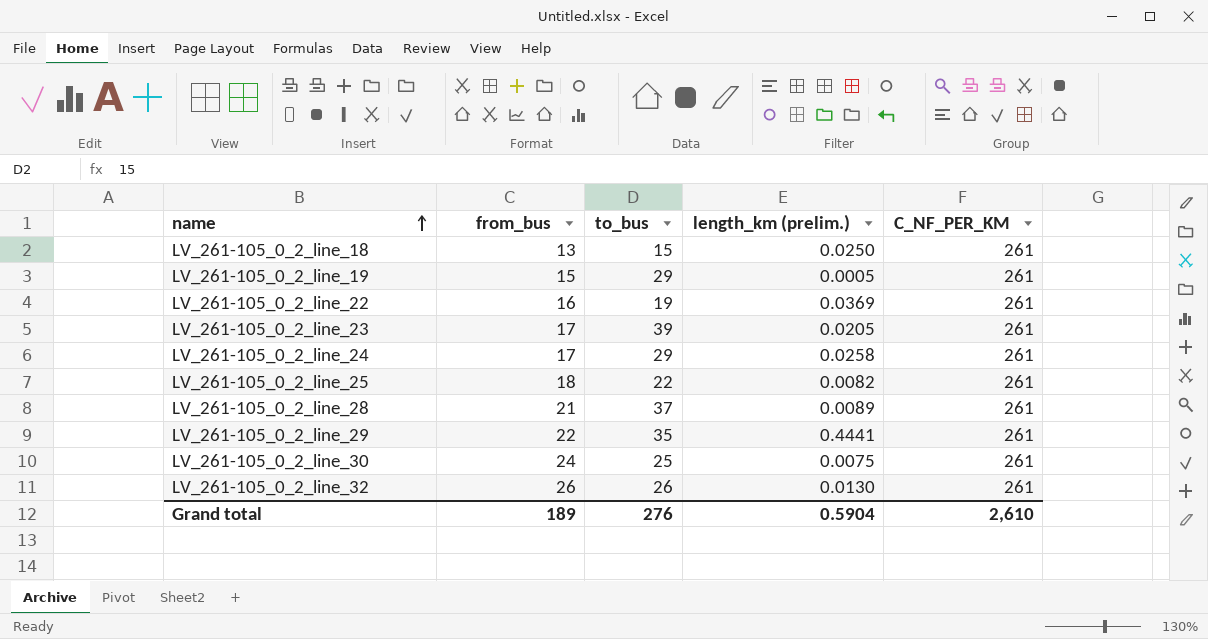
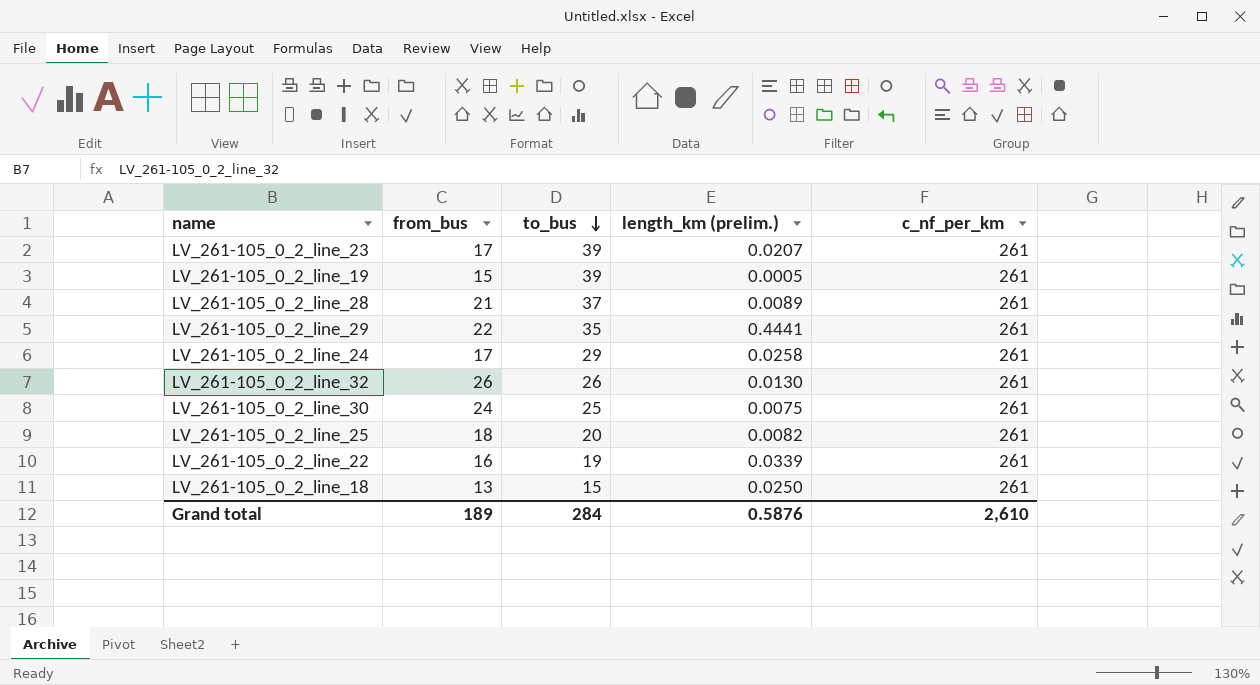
row order: name ascending -> to_bus descending
column name: C_NF_PER_KM -> c_nf_per_km
LV_261-105_0_2_line_23 | length_km (prelim.): 0.0205 -> 0.0207
LV_261-105_0_2_line_19 | to_bus: 29 -> 39
LV_261-105_0_2_line_25 | to_bus: 22 -> 20
LV_261-105_0_2_line_22 | length_km (prelim.): 0.0369 -> 0.0339
Grand total | to_bus: 276 -> 284
Grand total | length_km (prelim.): 0.5904 -> 0.5876

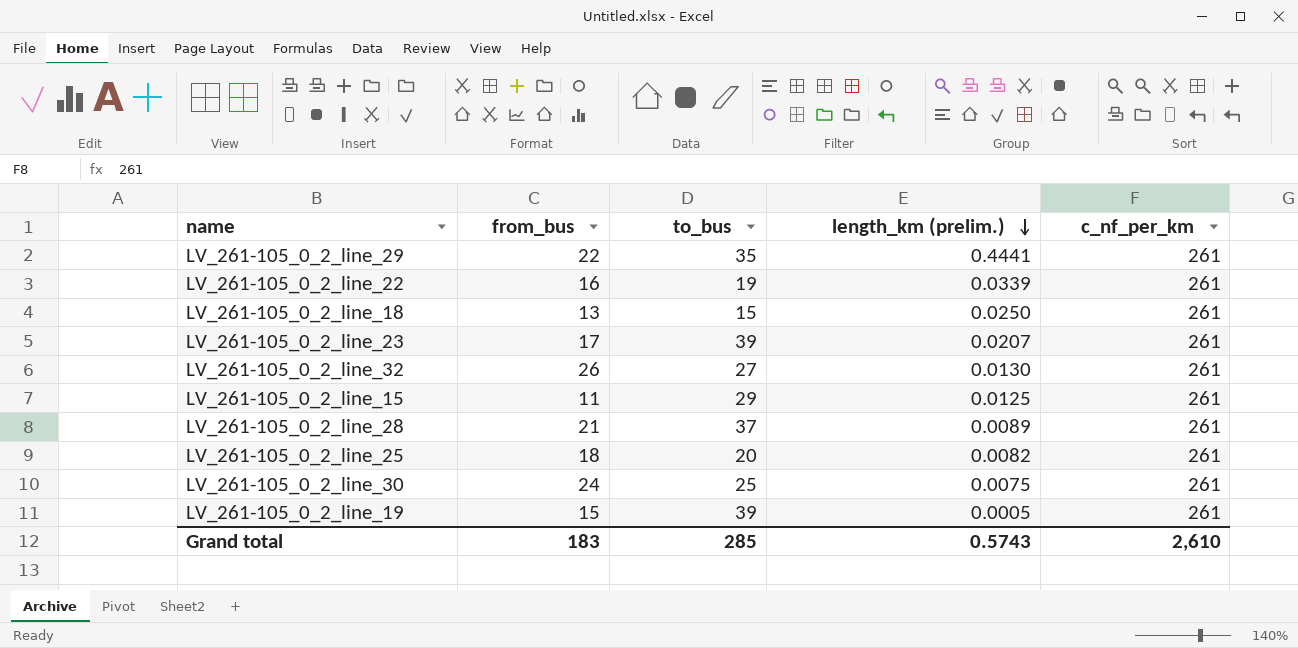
row order: to_bus descending -> length_km (prelim.) descending
row LV_261-105_0_2_line_24: 17 | 29 | 0.0258 | 261 -> none
LV_261-105_0_2_line_32 | to_bus: 26 -> 27
row LV_261-105_0_2_line_15: none -> 11 | 29 | 0.0125 | 261
Grand total | from_bus: 189 -> 183
Grand total | to_bus: 284 -> 285
Grand total | length_km (prelim.): 0.5876 -> 0.5743

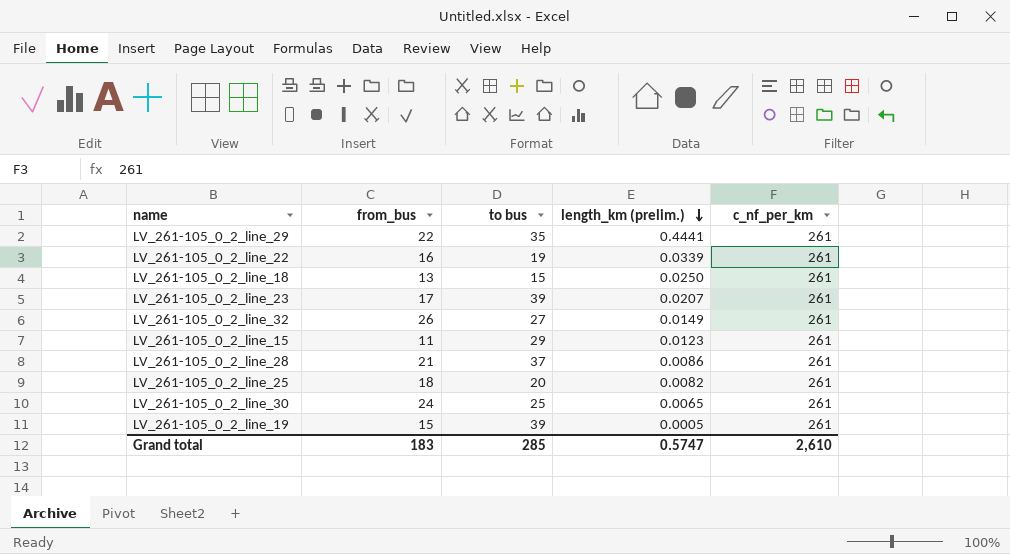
column name: to_bus -> to bus
LV_261-105_0_2_line_32 | length_km (prelim.): 0.0130 -> 0.0149
LV_261-105_0_2_line_15 | length_km (prelim.): 0.0125 -> 0.0123
LV_261-105_0_2_line_28 | length_km (prelim.): 0.0089 -> 0.0086
LV_261-105_0_2_line_30 | length_km (prelim.): 0.0075 -> 0.0065
Grand total | length_km (prelim.): 0.5743 -> 0.5747

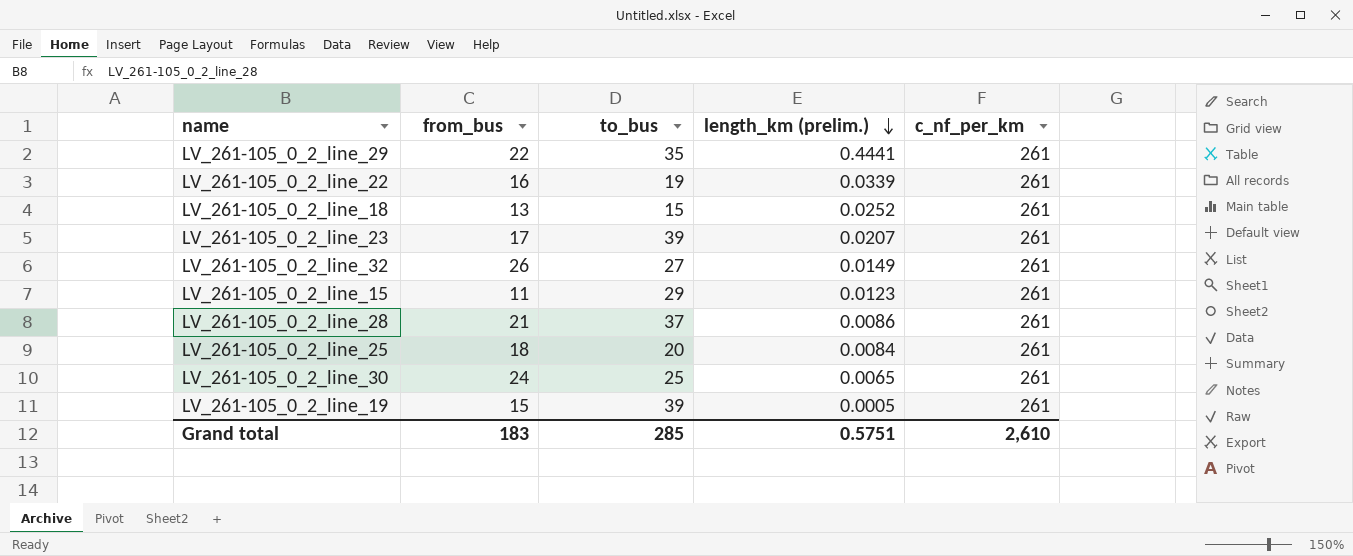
column name: to bus -> to_bus
LV_261-105_0_2_line_18 | length_km (prelim.): 0.0250 -> 0.0252
LV_261-105_0_2_line_25 | length_km (prelim.): 0.0082 -> 0.0084
Grand total | length_km (prelim.): 0.5747 -> 0.5751

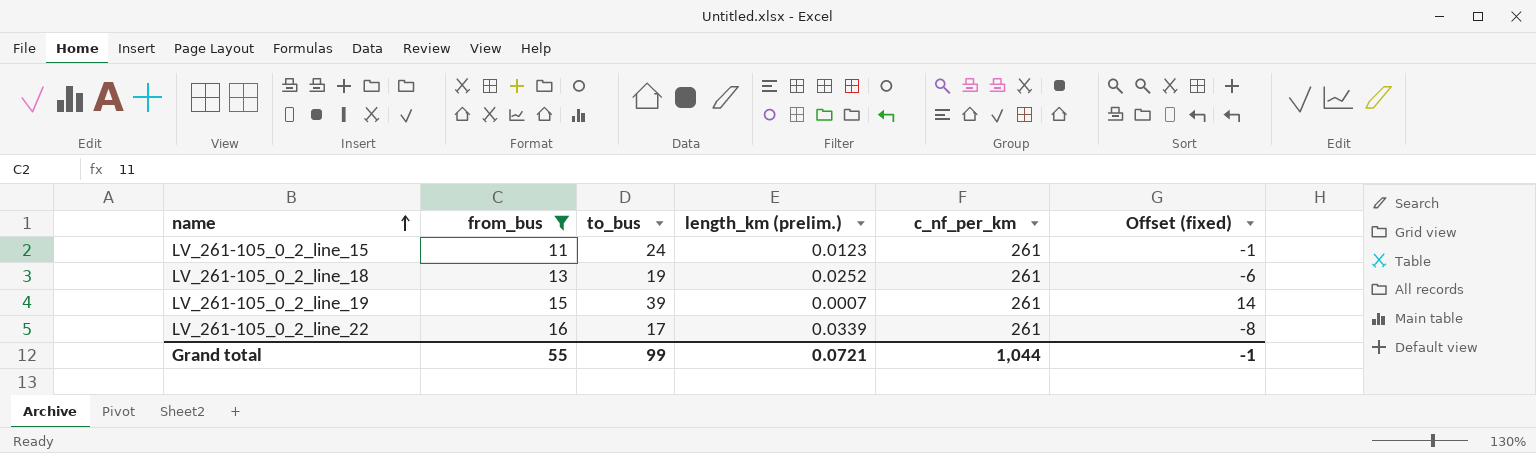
filter: none -> from_bus <= 16
row order: length_km (prelim.) descending -> name ascending
column Offset (fixed) | formula: none -> [to_bus] - 25
LV_261-105_0_2_line_15 | to_bus: 29 -> 24
LV_261-105_0_2_line_18 | to_bus: 15 -> 19
LV_261-105_0_2_line_19 | length_km (prelim.): 0.0005 -> 0.0007
LV_261-105_0_2_line_22 | to_bus: 19 -> 17
Grand total | from_bus: 183 -> 55
Grand total | to_bus: 285 -> 99
Grand total | length_km (prelim.): 0.5751 -> 0.0721
Grand total | c_nf_per_km: 2,610 -> 1,044

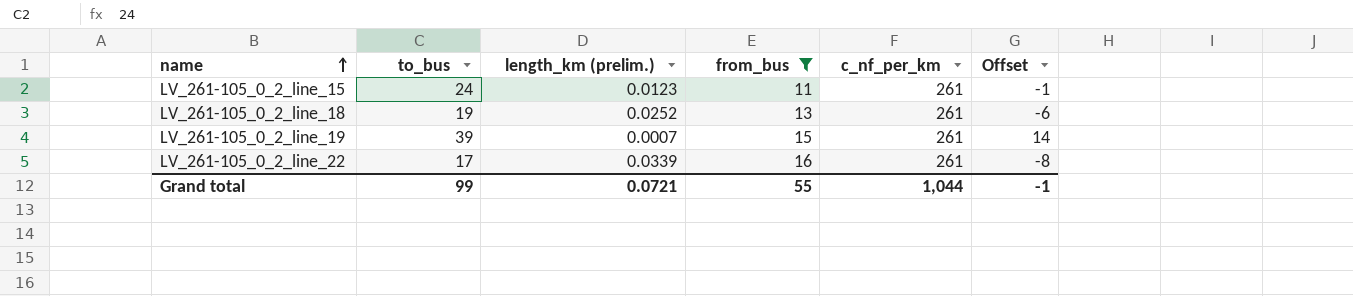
column from_bus | position: 2 -> 4
column name: Offset (fixed) -> Offset

